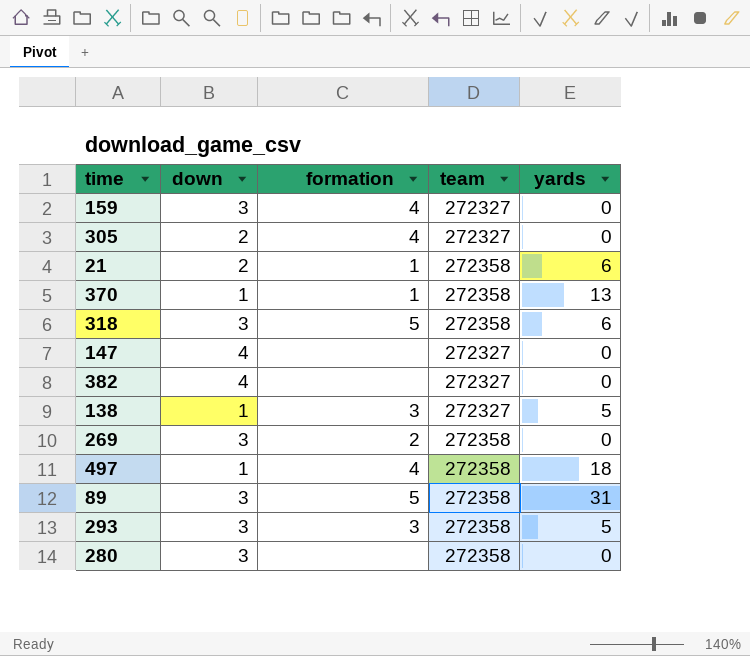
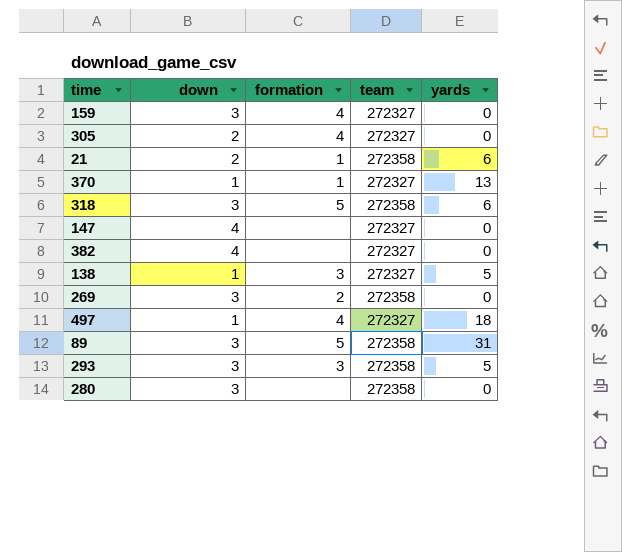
370 | team: 272358 -> 272327
497 | team: 272358 -> 272327

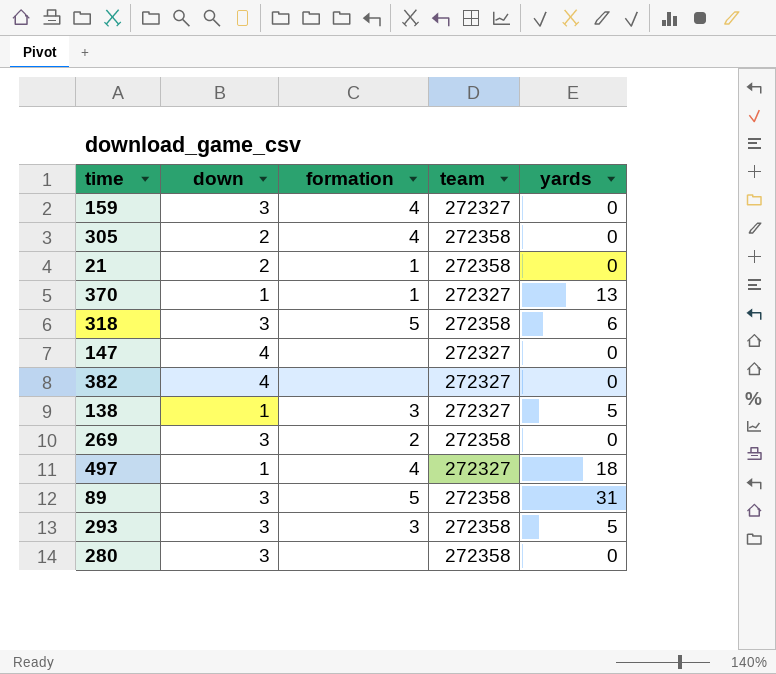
305 | team: 272327 -> 272358
21 | yards: 6 -> 0

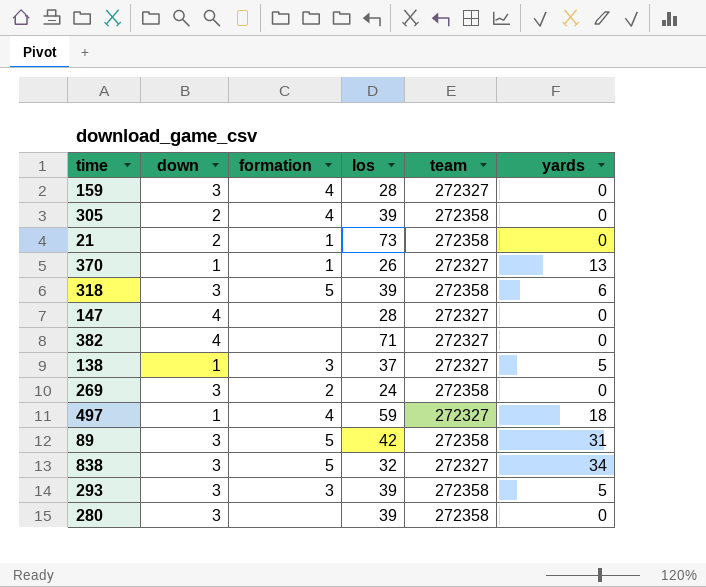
column los | position: none -> 4
row 838: none -> 3 | 5 | 32 | 272327 | 34

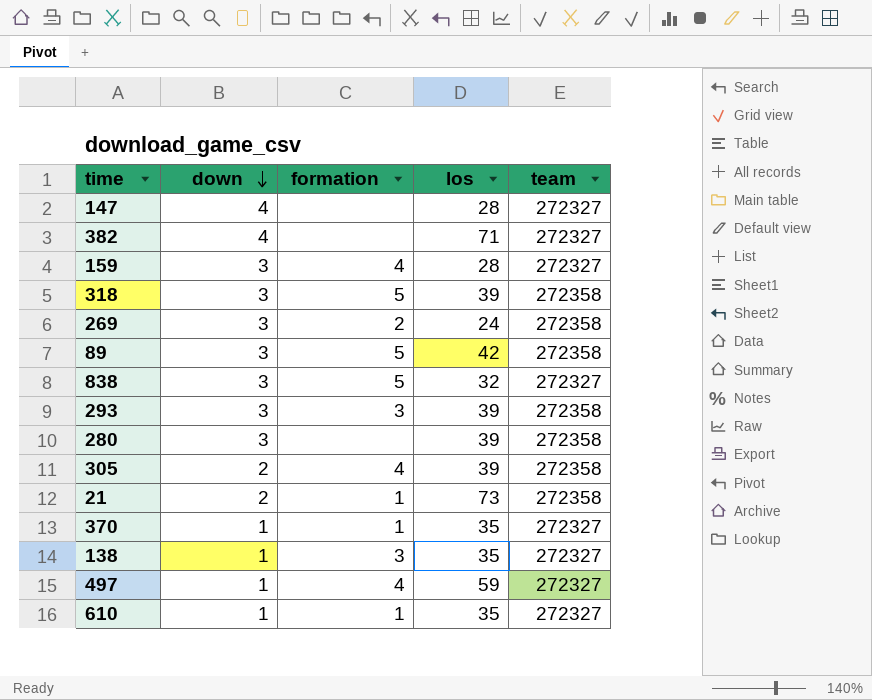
row order: none -> down descending
column yards | position: 6 -> none
370 | los: 26 -> 35
138 | los: 37 -> 35
row 610: none -> 1 | 1 | 35 | 272327

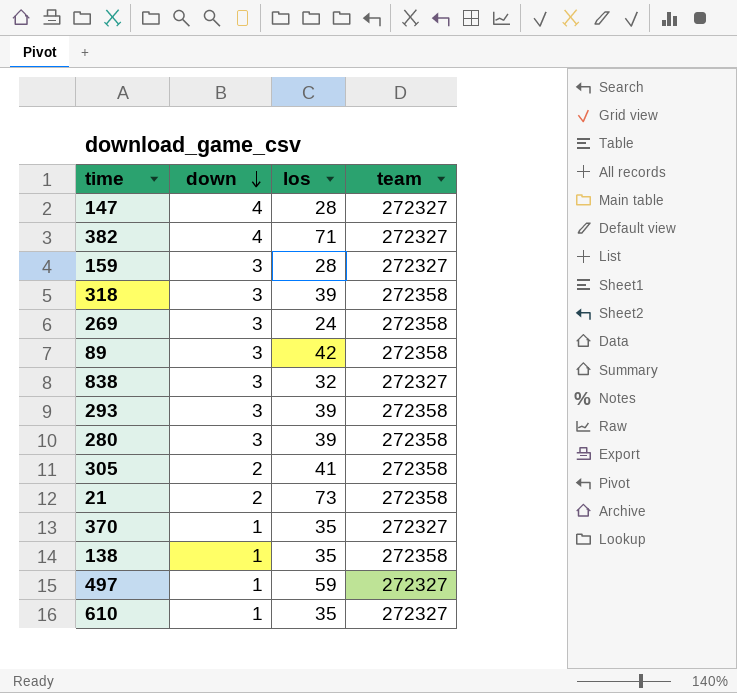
column formation | position: 3 -> none
305 | los: 39 -> 41
138 | team: 272327 -> 272358

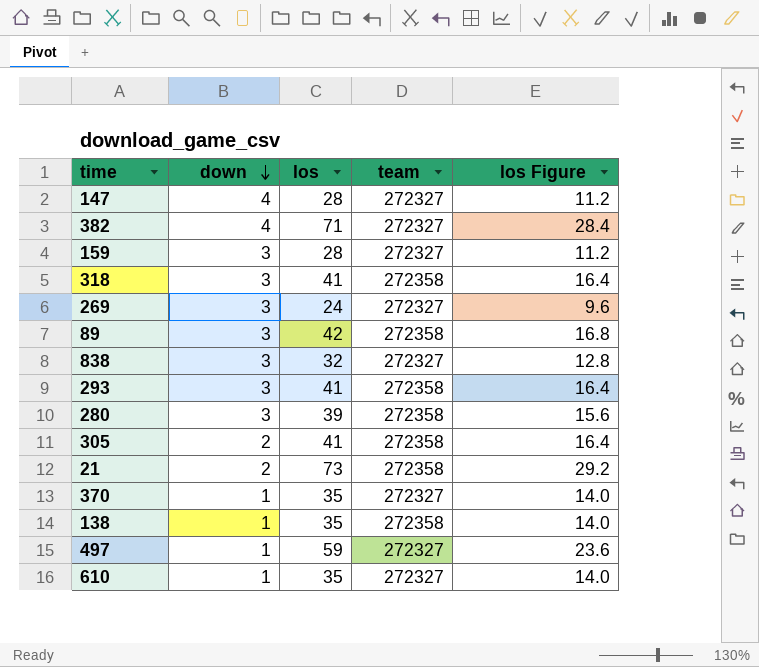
column los Figure | formula: none -> [los] * 0.4
318 | los: 39 -> 41
269 | team: 272358 -> 272327
293 | los: 39 -> 41

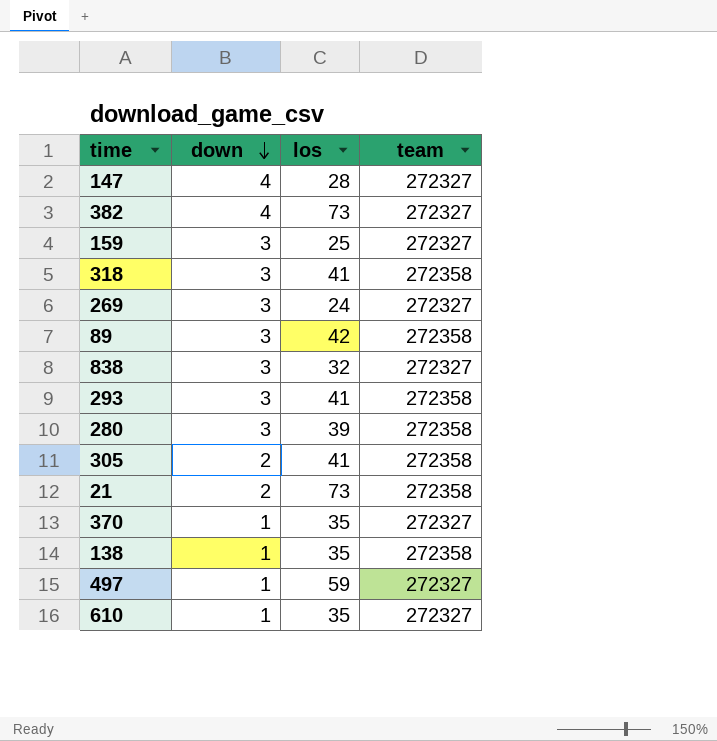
column los Figure | formula: [los] * 0.4 -> none
382 | los: 71 -> 73
159 | los: 28 -> 25

